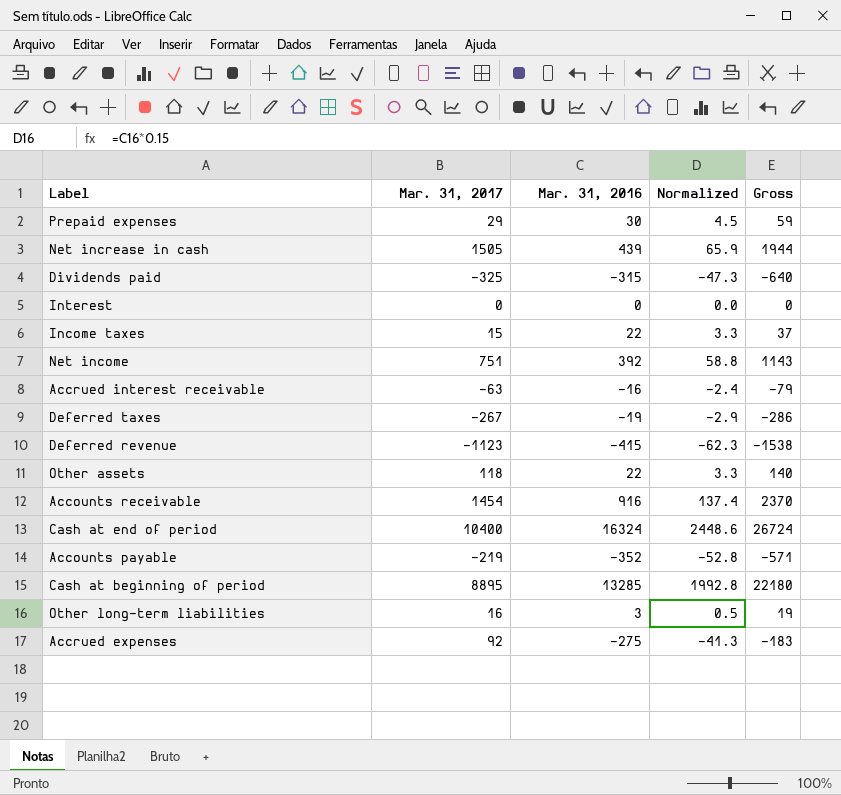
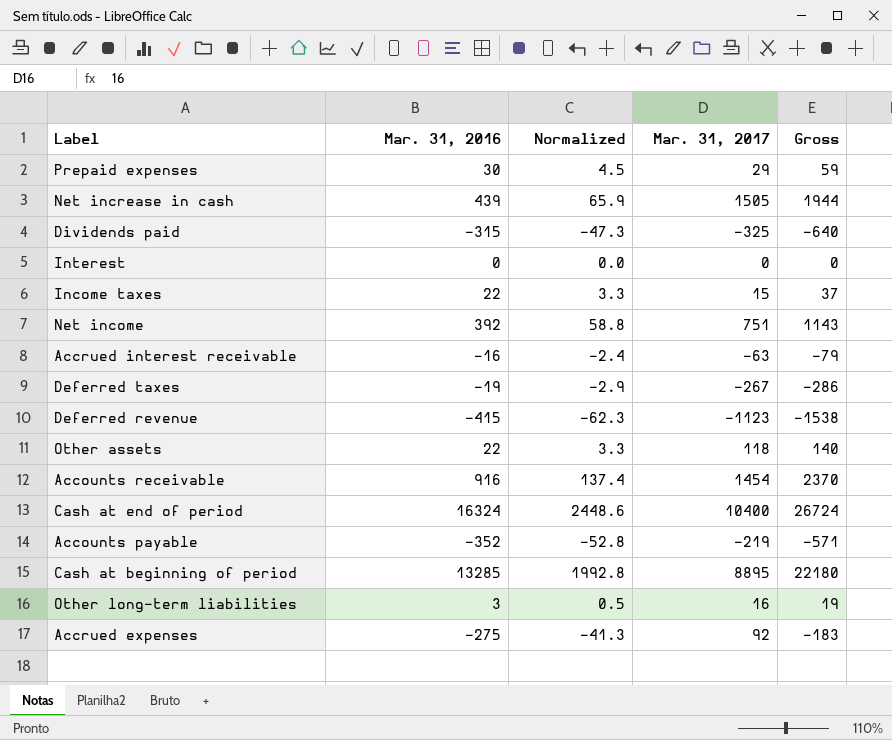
column Mar. 31, 2017 | position: 2 -> 4

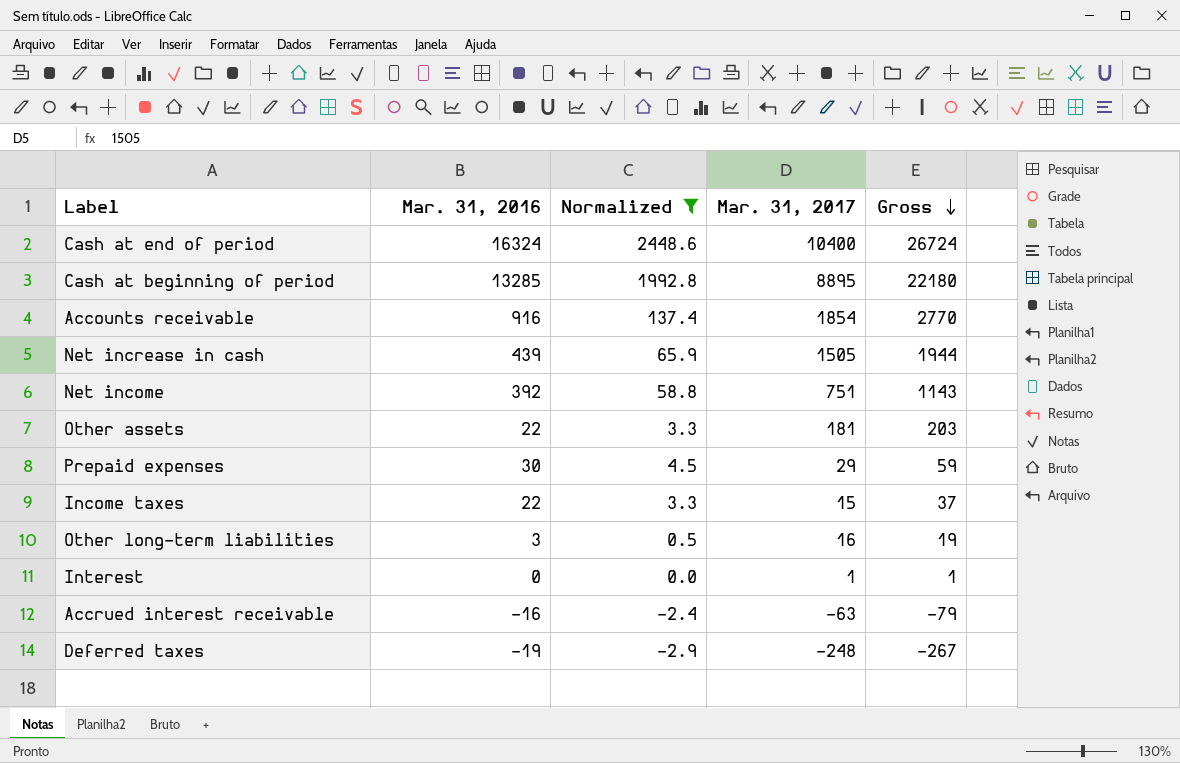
filter: none -> Normalized >= -2.9
row order: none -> Gross descending
Accounts receivable | Mar. 31, 2017: 1454 -> 1854
Accounts receivable | Gross: 2370 -> 2770
Other assets | Mar. 31, 2017: 118 -> 181
Other assets | Gross: 140 -> 203
Interest | Mar. 31, 2017: 0 -> 1
Interest | Gross: 0 -> 1
Deferred taxes | Mar. 31, 2017: -267 -> -248
Deferred taxes | Gross: -286 -> -267

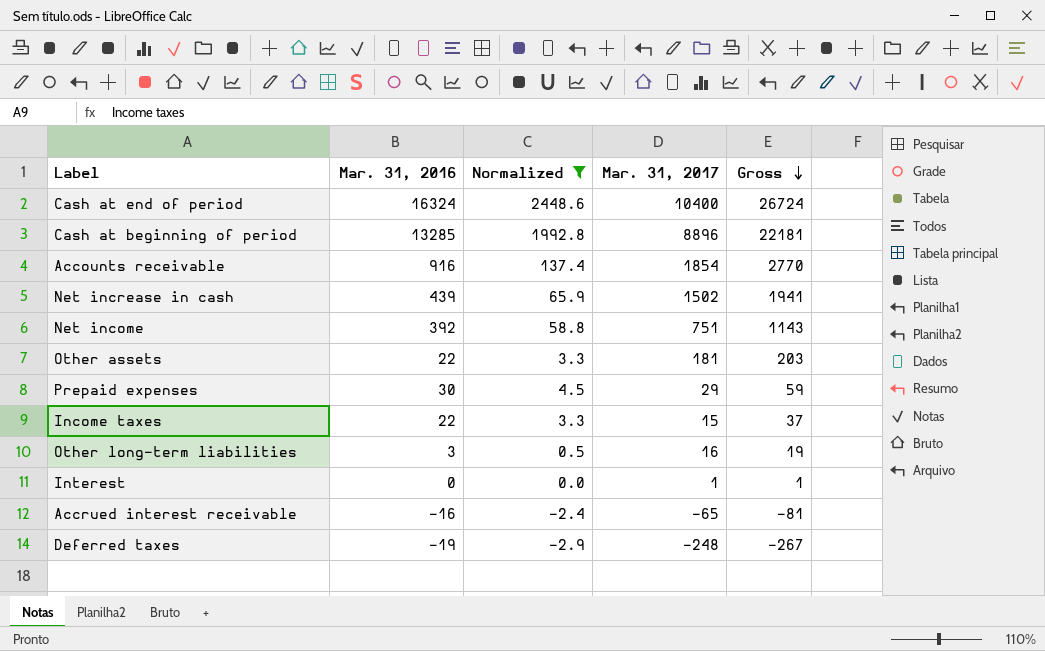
Cash at beginning of period | Mar. 31, 2017: 8895 -> 8896
Cash at beginning of period | Gross: 22180 -> 22181
Net increase in cash | Mar. 31, 2017: 1505 -> 1502
Net increase in cash | Gross: 1944 -> 1941
Accrued interest receivable | Mar. 31, 2017: -63 -> -65
Accrued interest receivable | Gross: -79 -> -81

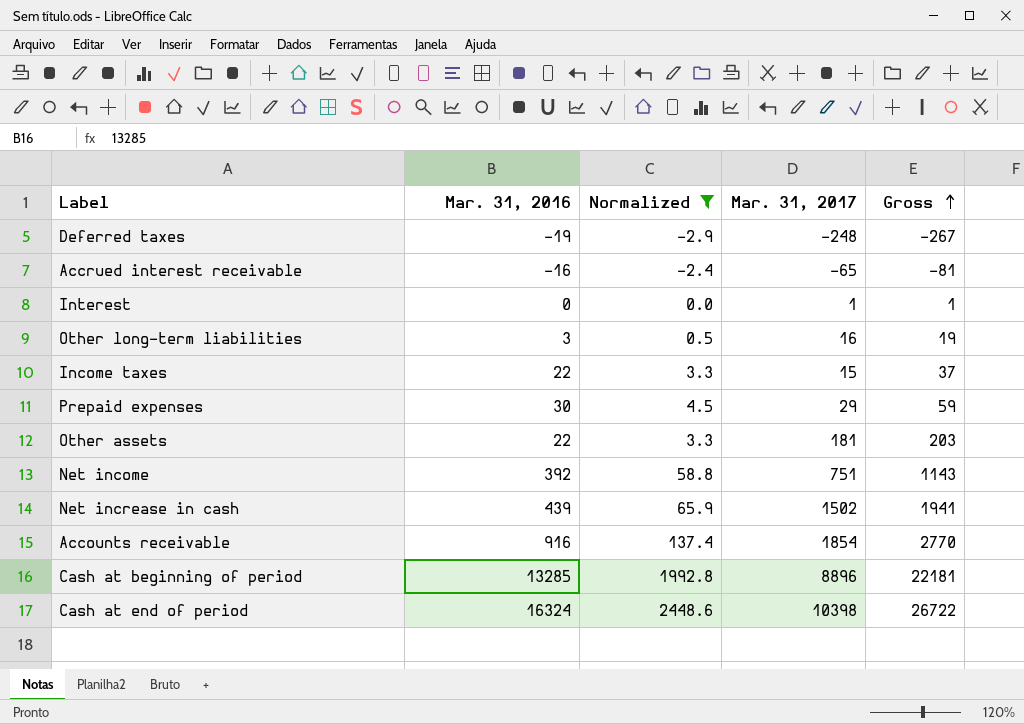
row order: Gross descending -> Gross ascending
Cash at end of period | Mar. 31, 2017: 10400 -> 10398
Cash at end of period | Gross: 26724 -> 26722

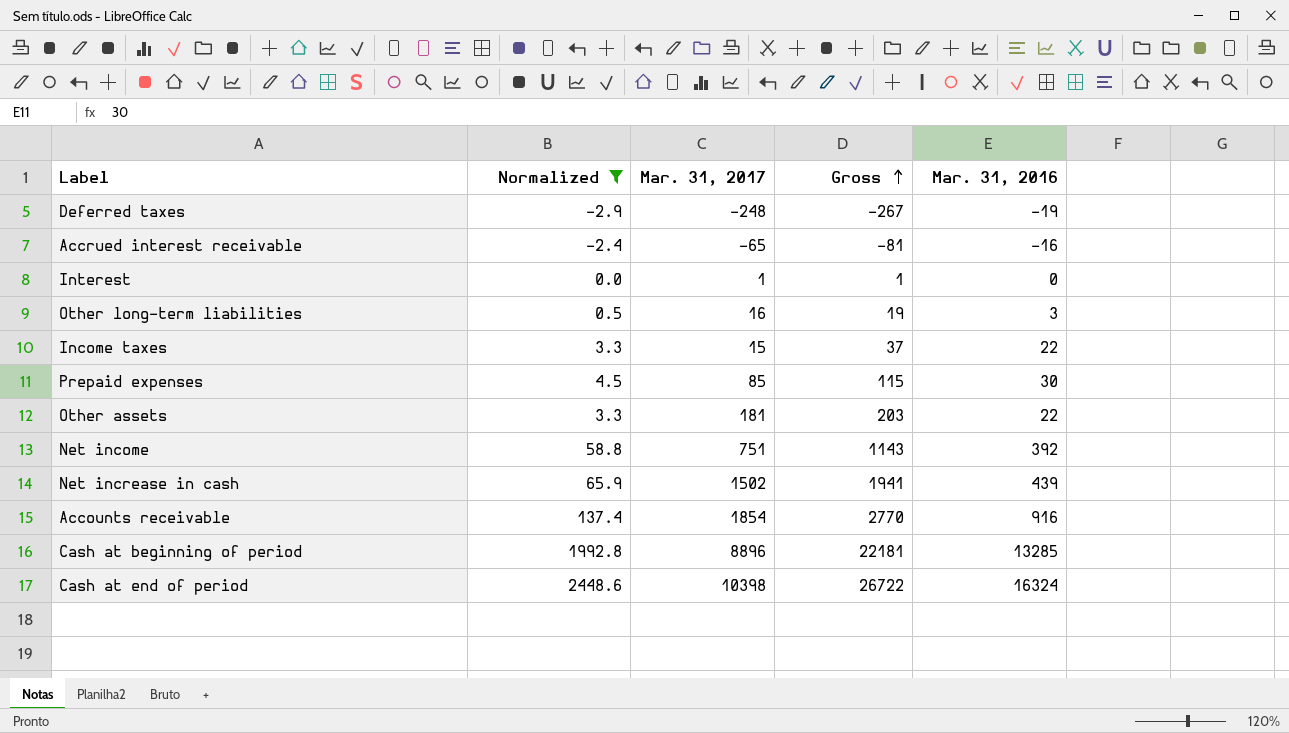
column Mar. 31, 2016 | position: 2 -> 5
Prepaid expenses | Mar. 31, 2017: 29 -> 85
Prepaid expenses | Gross: 59 -> 115

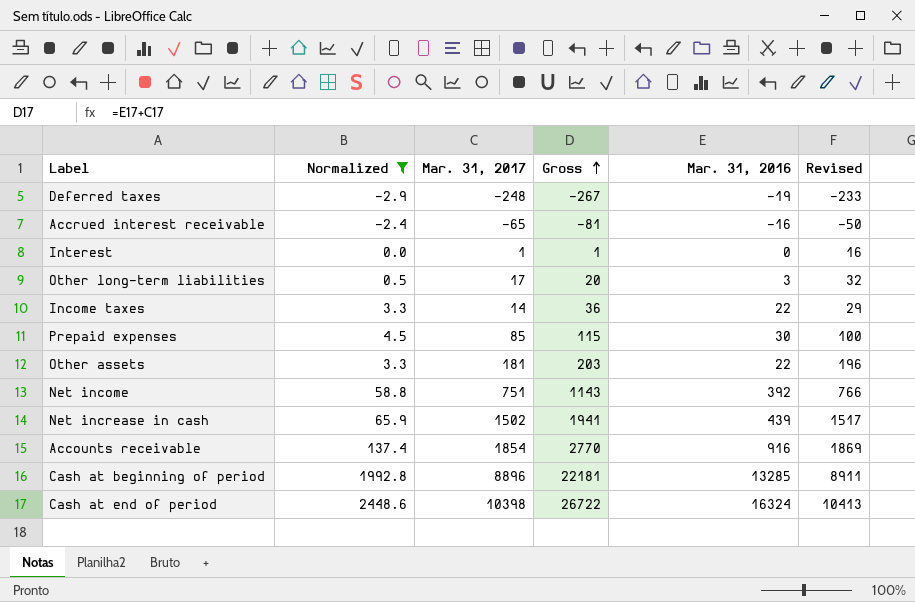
column Revised | formula: none -> [Mar. 31, 2017] + 15
Other long-term liabilities | Mar. 31, 2017: 16 -> 17
Other long-term liabilities | Gross: 19 -> 20
Income taxes | Mar. 31, 2017: 15 -> 14
Income taxes | Gross: 37 -> 36

